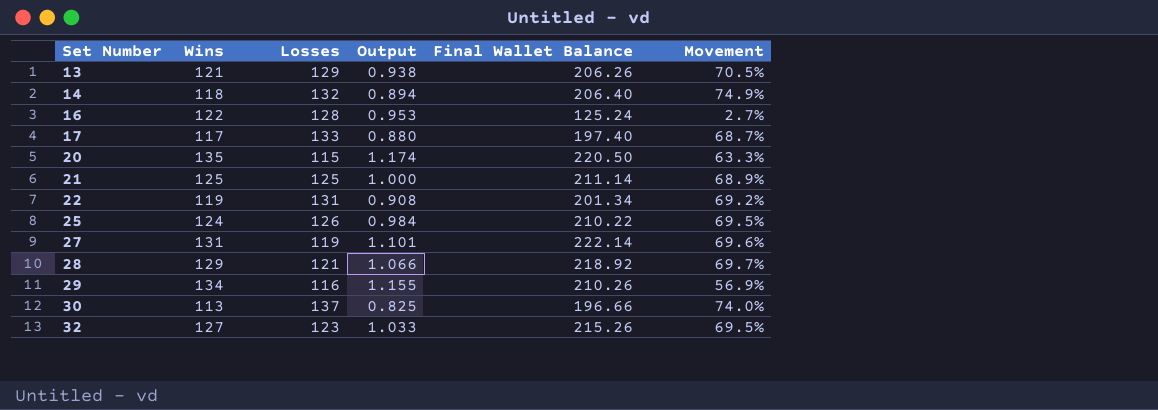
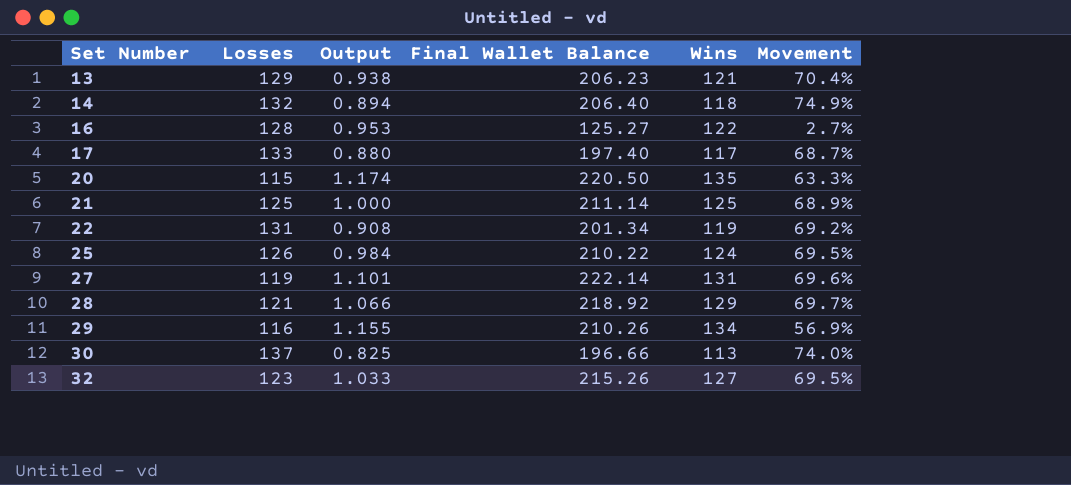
column Wins | position: 2 -> 5
13 | Final Wallet Balance: 206.26 -> 206.23
13 | Movement: 70.5% -> 70.4%
16 | Final Wallet Balance: 125.24 -> 125.27

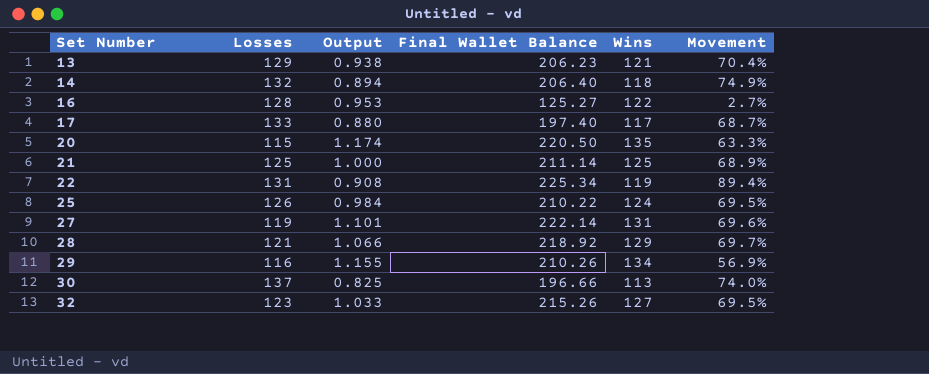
22 | Final Wallet Balance: 201.34 -> 225.34
22 | Movement: 69.2% -> 89.4%

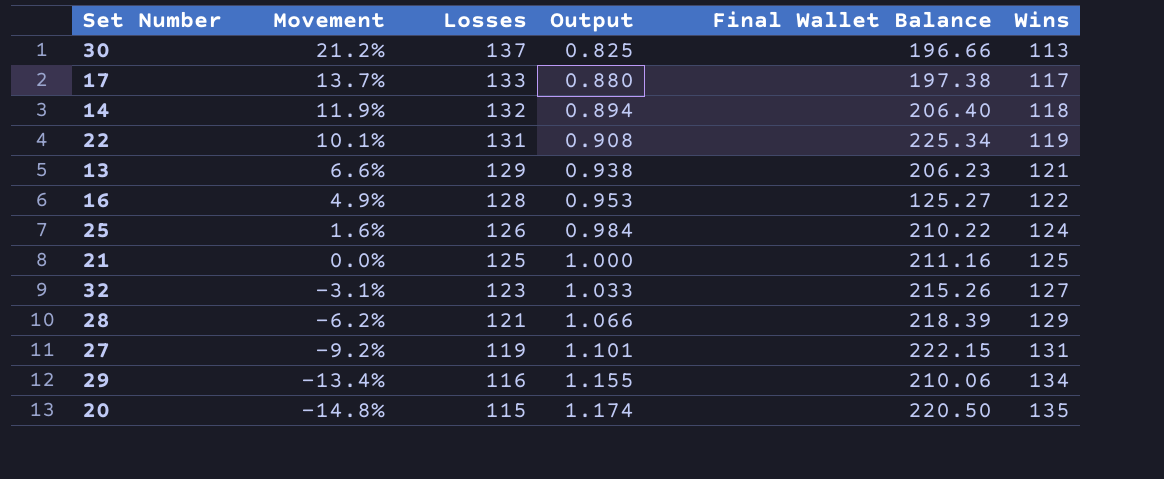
row order: Set Number ascending -> Movement descending
column Movement | formula: ([Final Wallet Balance] - [Wins]) / [Wins] -> ([Losses] - [Wins]) / [Wins]
column Movement | position: 6 -> 2
17 | Final Wallet Balance: 197.40 -> 197.38
21 | Final Wallet Balance: 211.14 -> 211.16
28 | Final Wallet Balance: 218.92 -> 218.39
27 | Final Wallet Balance: 222.14 -> 222.15
29 | Final Wallet Balance: 210.26 -> 210.06

